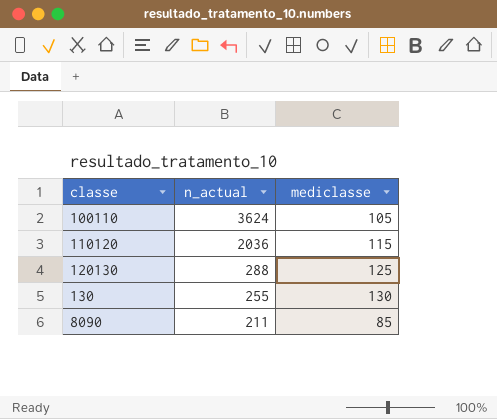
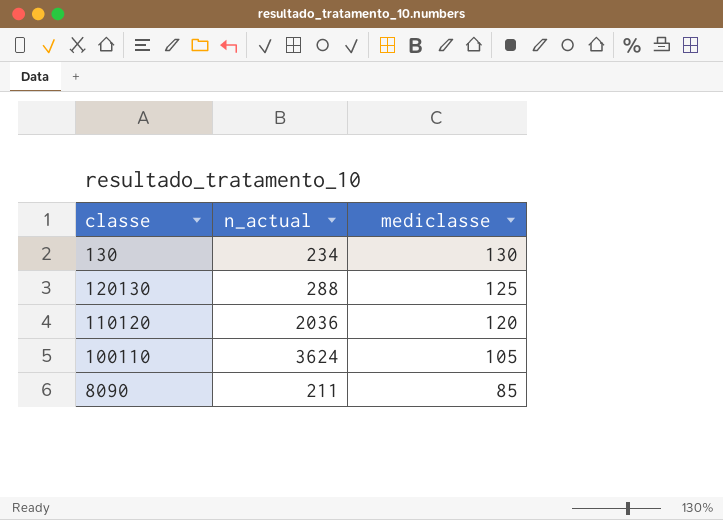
row order: n_actual descending -> mediclasse descending
130 | n_actual: 255 -> 234
110120 | mediclasse: 115 -> 120

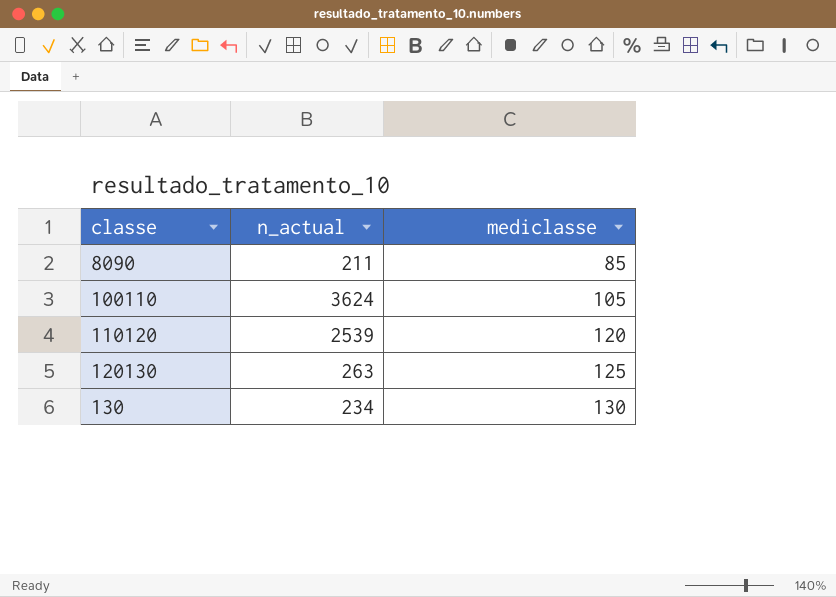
row order: mediclasse descending -> mediclasse ascending
110120 | n_actual: 2036 -> 2539
120130 | n_actual: 288 -> 263

